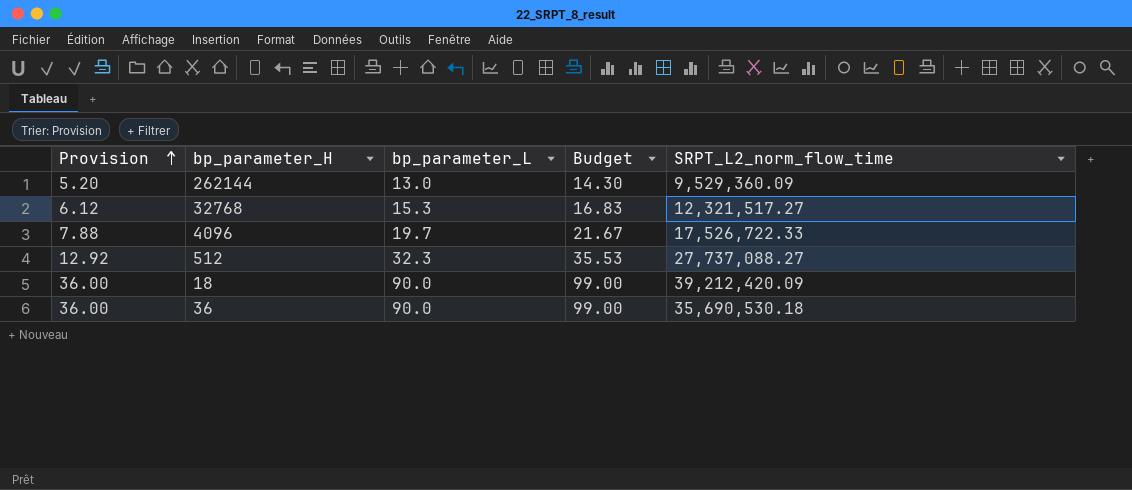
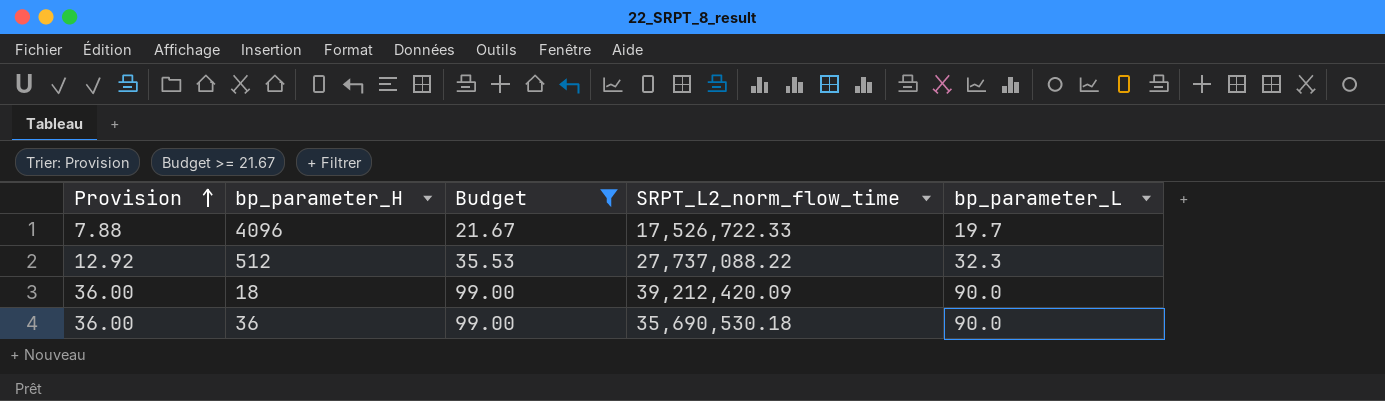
filter: none -> Budget >= 21.67
column bp_parameter_L | position: 3 -> 5
512 | SRPT_L2_norm_flow_time: 27,737,088.27 -> 27,737,088.22

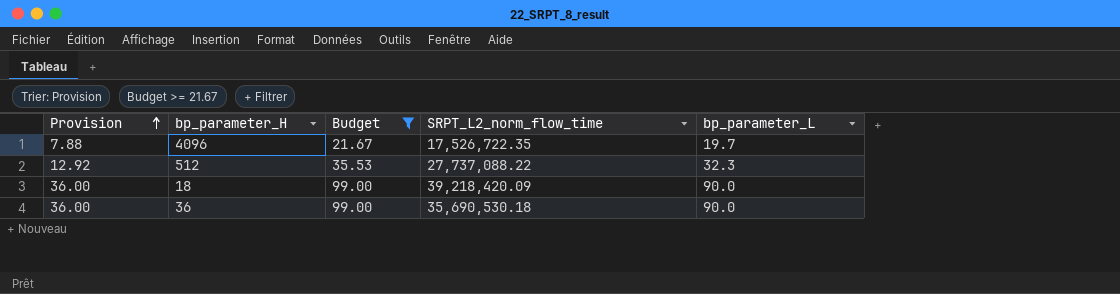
4096 | SRPT_L2_norm_flow_time: 17,526,722.33 -> 17,526,722.35
18 | SRPT_L2_norm_flow_time: 39,212,420.09 -> 39,218,420.09

